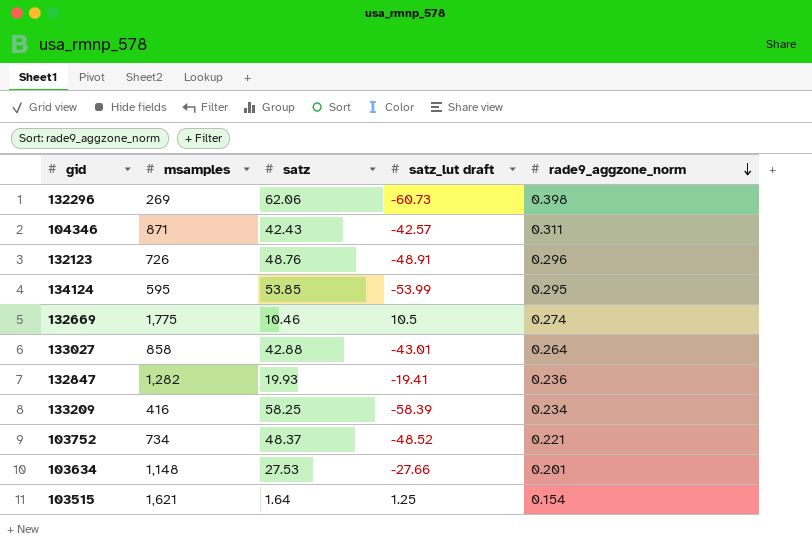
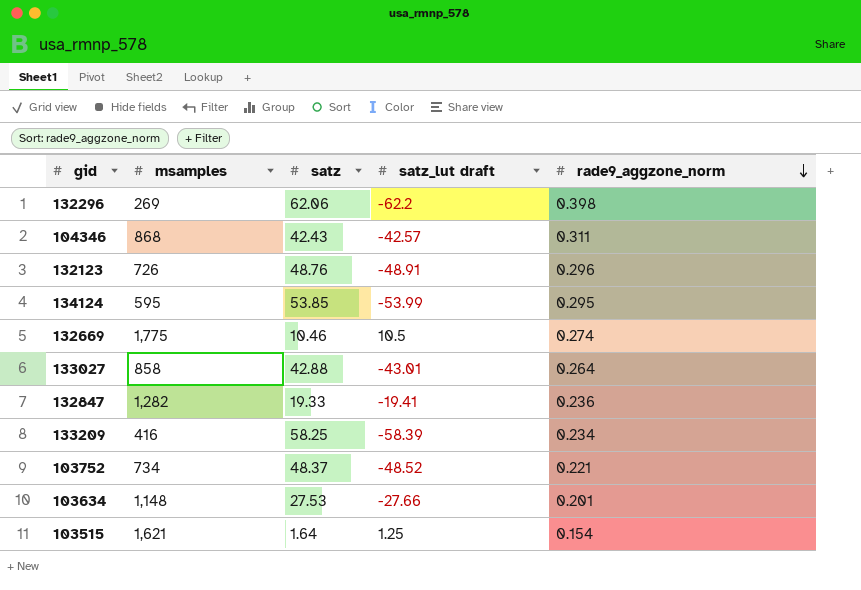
132296 | satz_lut draft: -60.73 -> -62.2
104346 | msamples: 871 -> 868
132847 | satz: 19.93 -> 19.33

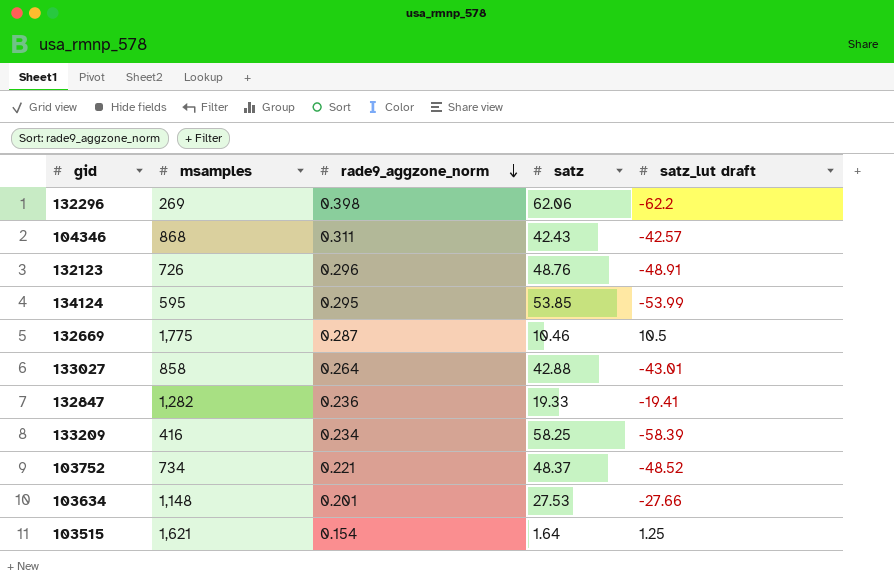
column rade9_aggzone_norm | position: 5 -> 3
132669 | rade9_aggzone_norm: 0.274 -> 0.287

